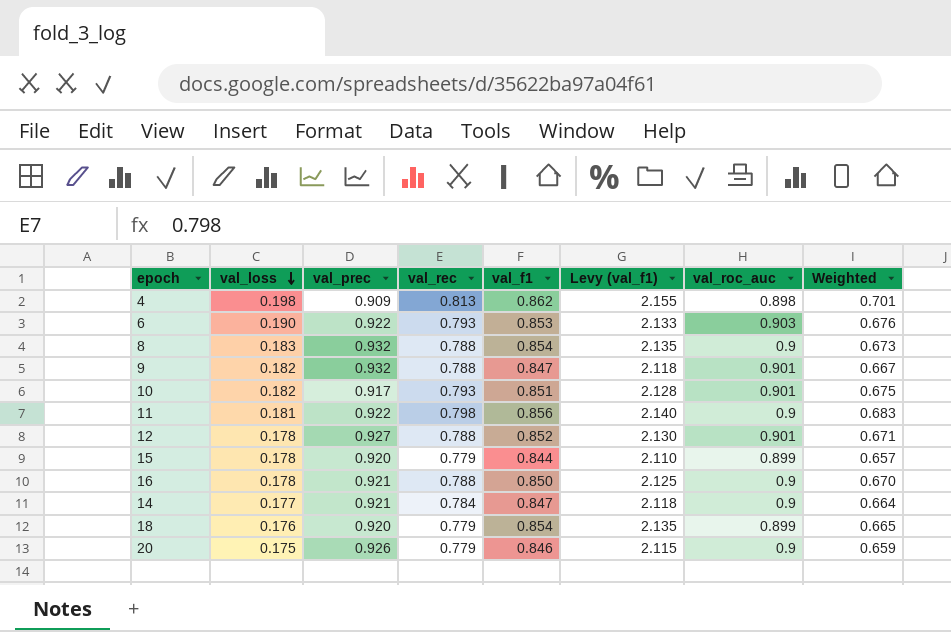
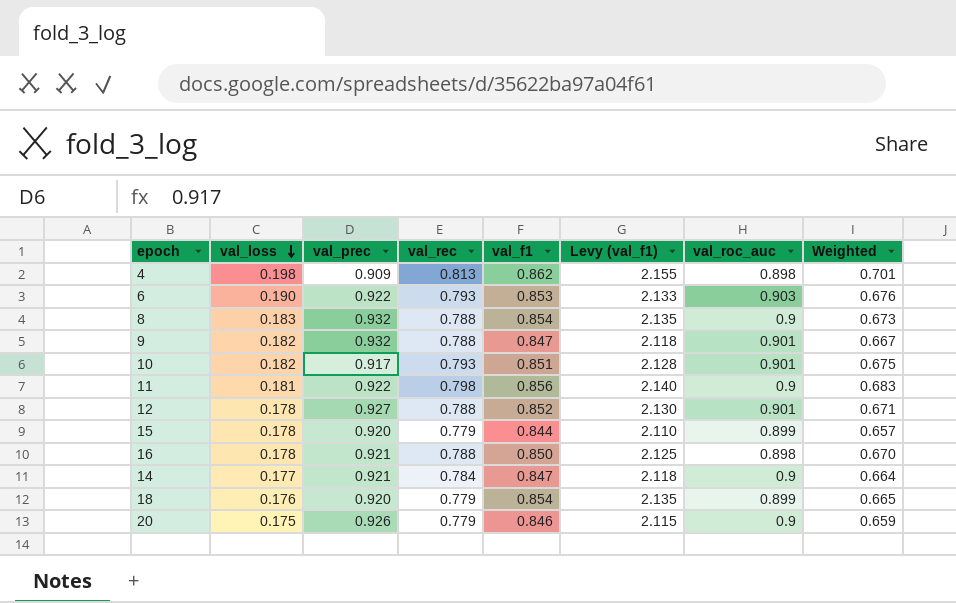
16 | val_roc_auc: 0.9 -> 0.898

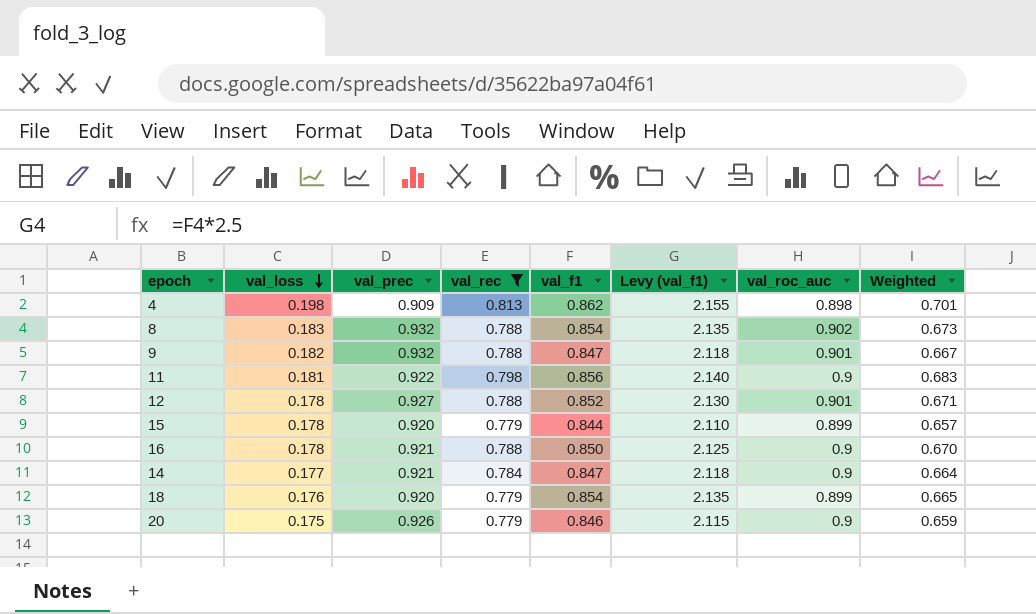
filter: none -> val_rec != 0.793
8 | val_roc_auc: 0.9 -> 0.902
16 | val_roc_auc: 0.898 -> 0.9

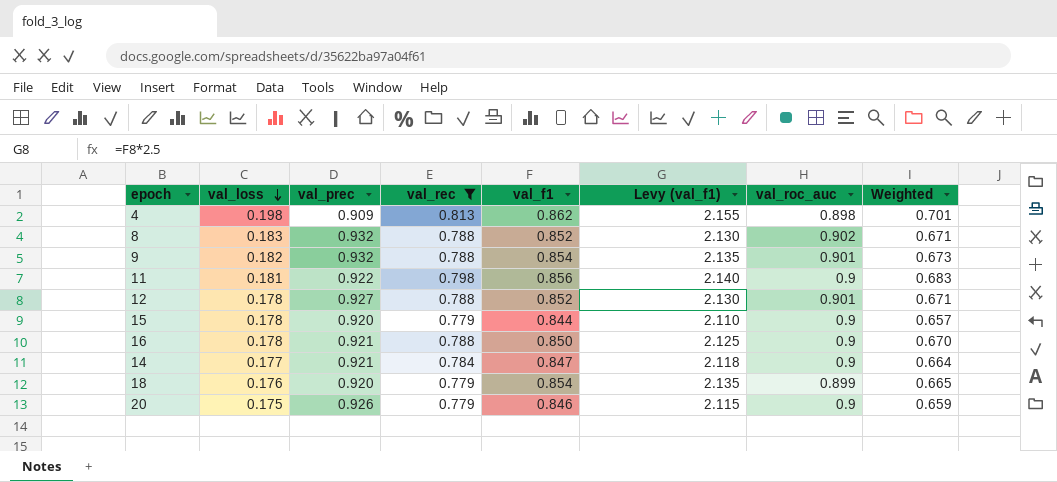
8 | val_f1: 0.854 -> 0.852
8 | Levy (val_f1): 2.135 -> 2.130
8 | Weighted: 0.673 -> 0.671
9 | val_f1: 0.847 -> 0.854
9 | Levy (val_f1): 2.118 -> 2.135
9 | Weighted: 0.667 -> 0.673
15 | val_roc_auc: 0.899 -> 0.9

